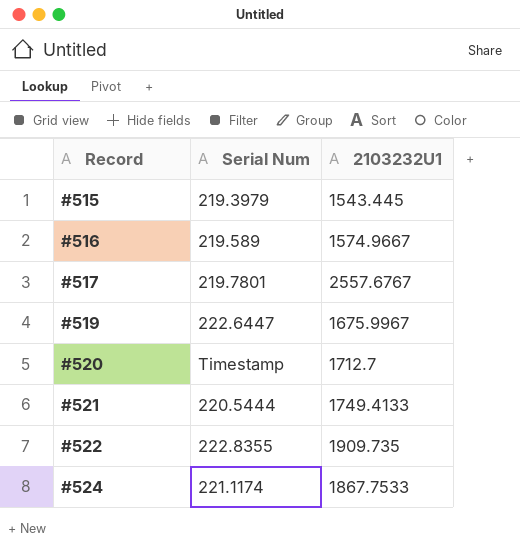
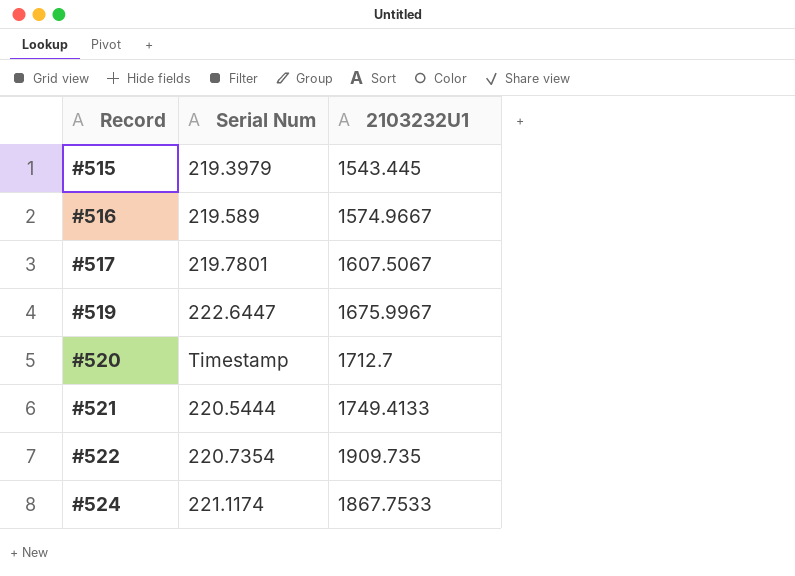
#517 | 2103232U1: 2557.6767 -> 1607.5067
#522 | Serial Num: 222.8355 -> 220.7354

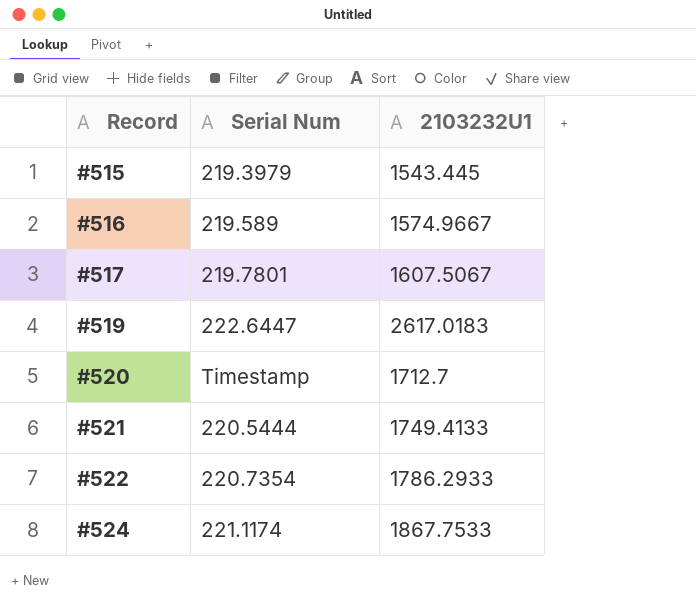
#519 | 2103232U1: 1675.9967 -> 2617.0183
#522 | 2103232U1: 1909.735 -> 1786.2933

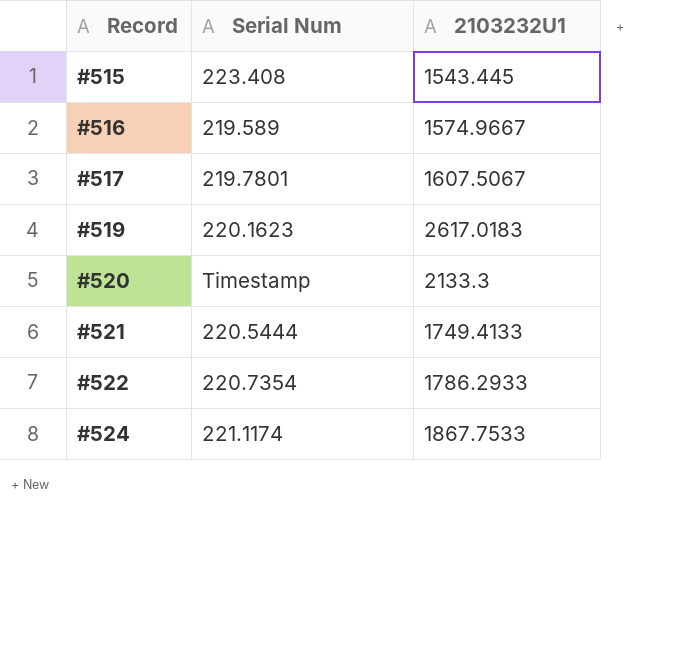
#515 | Serial Num: 219.3979 -> 223.408
#519 | Serial Num: 222.6447 -> 220.1623
#520 | 2103232U1: 1712.7 -> 2133.3

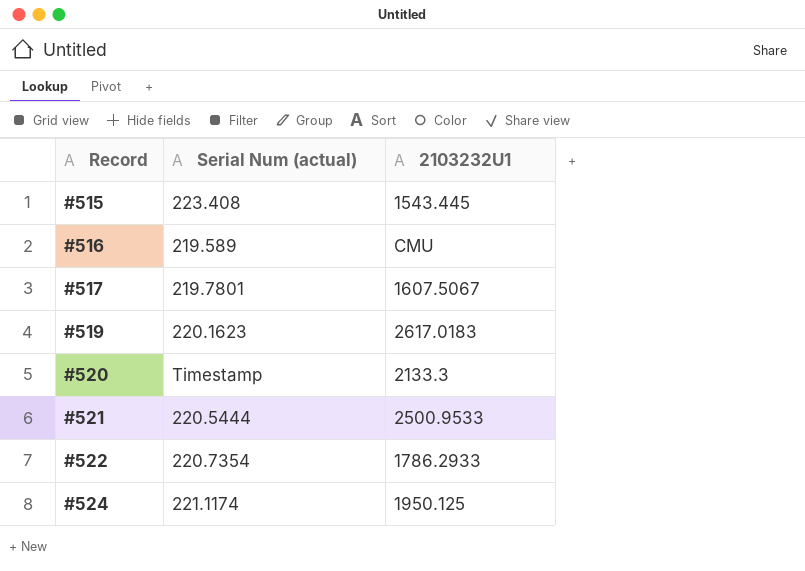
column name: Serial Num -> Serial Num (actual)
#516 | 2103232U1: 1574.9667 -> CMU
#521 | 2103232U1: 1749.4133 -> 2500.9533
#524 | 2103232U1: 1867.7533 -> 1950.125

